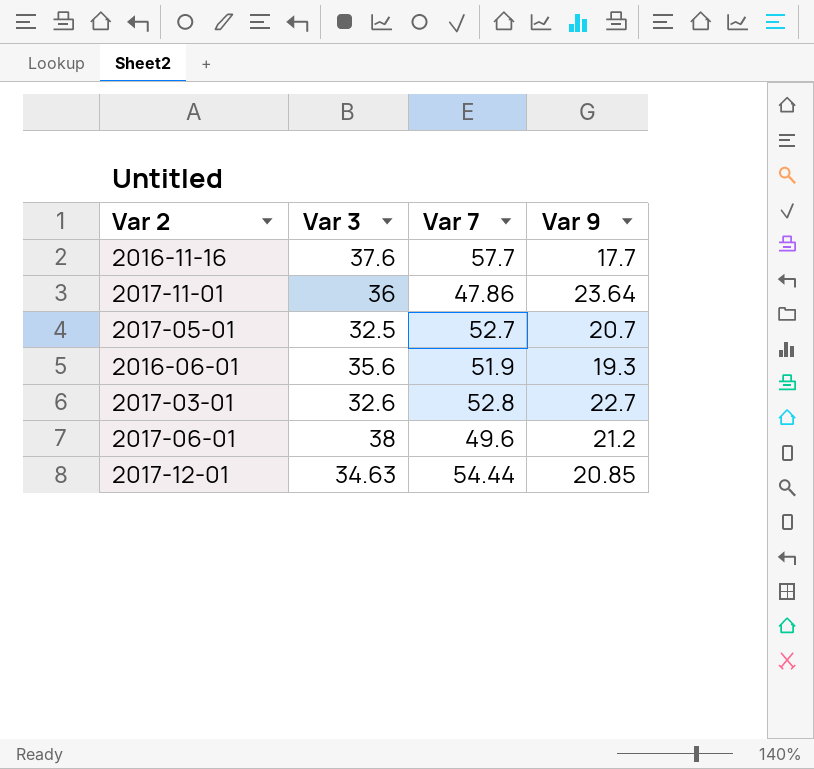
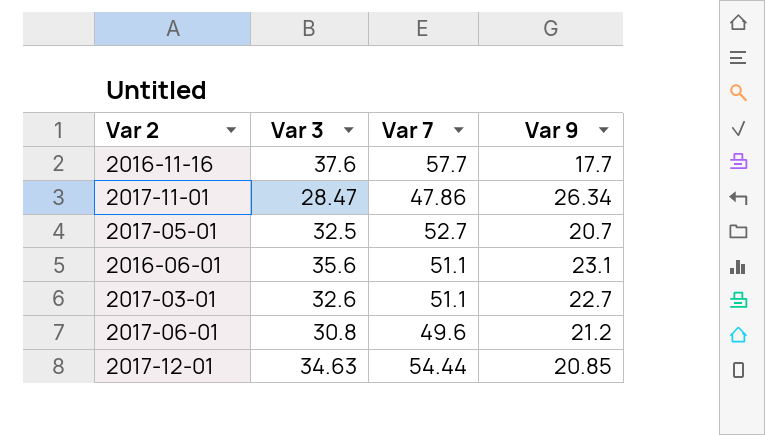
2017-11-01 | Var 3: 36 -> 28.47
2017-11-01 | Var 9: 23.64 -> 26.34
2016-06-01 | Var 7: 51.9 -> 51.1
2016-06-01 | Var 9: 19.3 -> 23.1
2017-03-01 | Var 7: 52.8 -> 51.1
2017-06-01 | Var 3: 38 -> 30.8

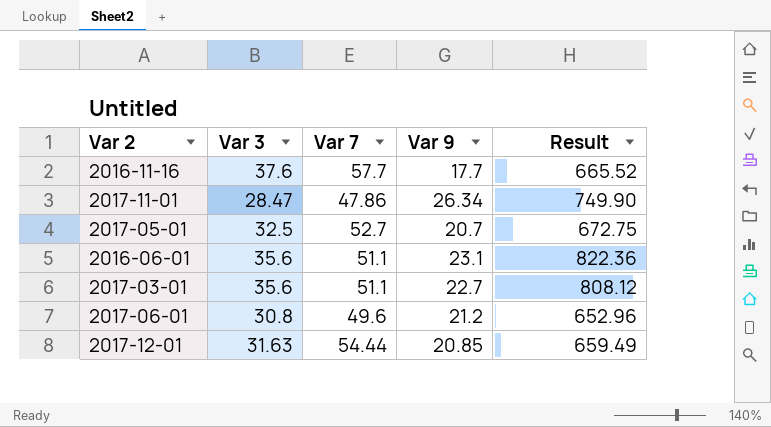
column Result | formula: none -> [Var 3] * [Var 9]
2017-03-01 | Var 3: 32.6 -> 35.6
2017-12-01 | Var 3: 34.63 -> 31.63

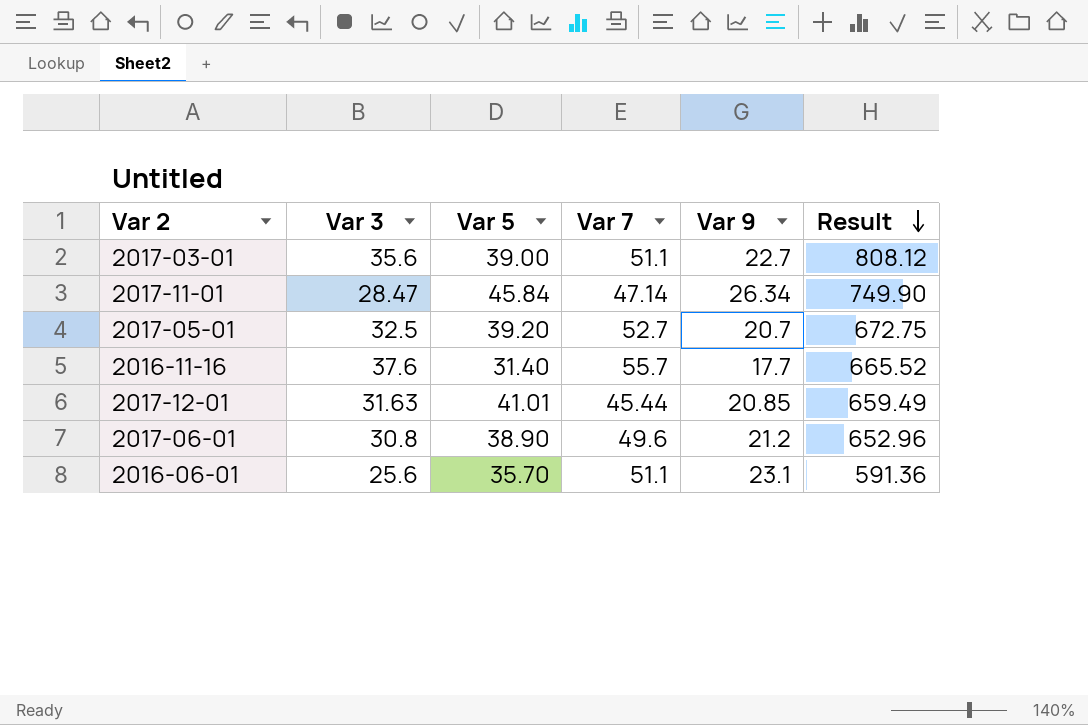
row order: none -> Result descending
column Var 5 | position: none -> 3
2017-11-01 | Var 7: 47.86 -> 47.14
2016-11-16 | Var 7: 57.7 -> 55.7
2017-12-01 | Var 7: 54.44 -> 45.44
2016-06-01 | Var 3: 35.6 -> 25.6
2016-06-01 | Result: 822.36 -> 591.36

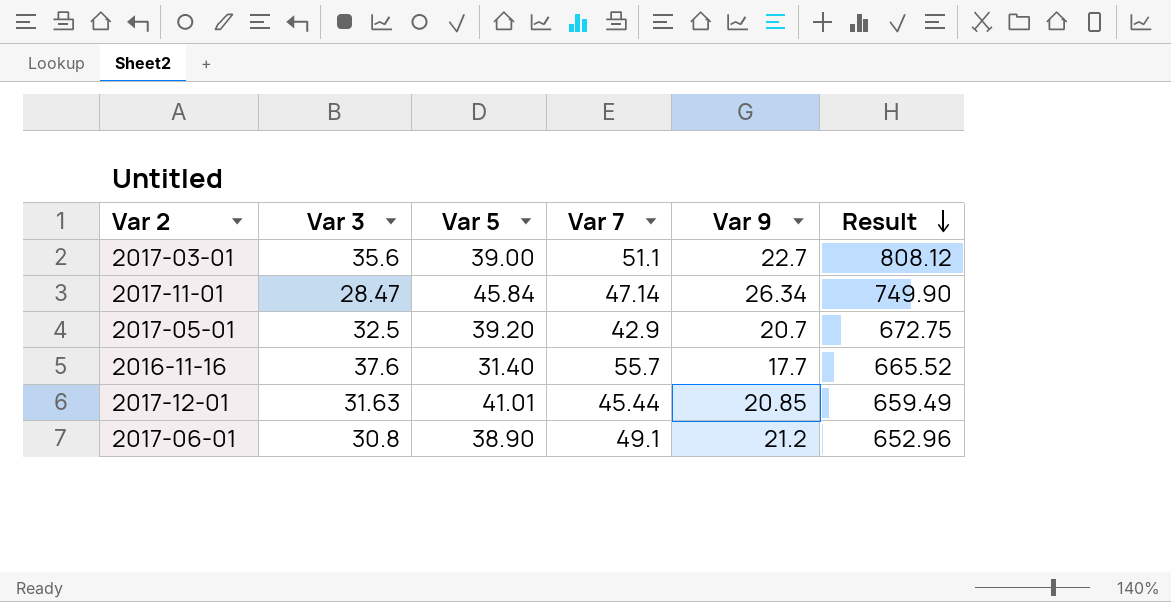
row 2016-06-01: 25.6 | 35.70 | 51.1 | 23.1 | 591.36 -> none
2017-05-01 | Var 7: 52.7 -> 42.9
2017-06-01 | Var 7: 49.6 -> 49.1

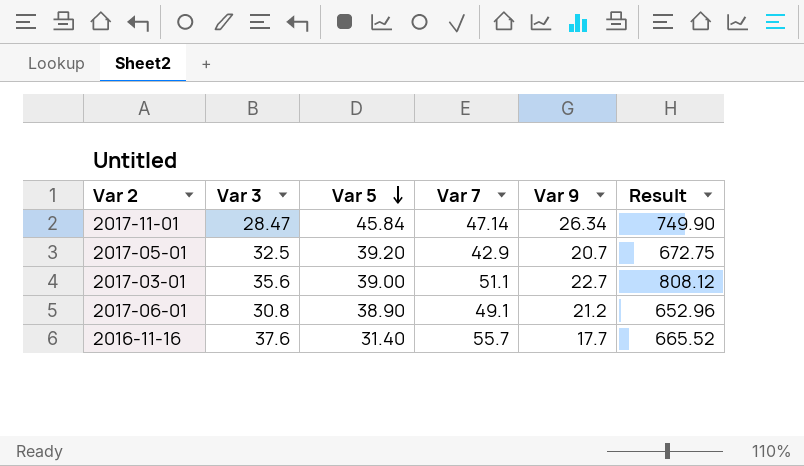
row order: Result descending -> Var 5 descending
row 2017-12-01: 31.63 | 41.01 | 45.44 | 20.85 | 659.49 -> none

